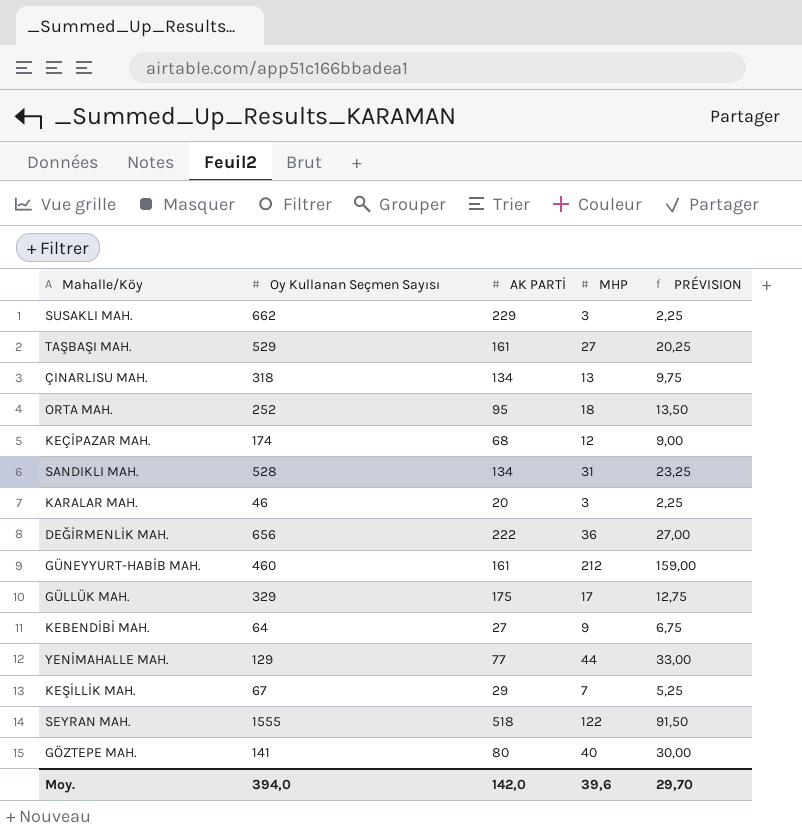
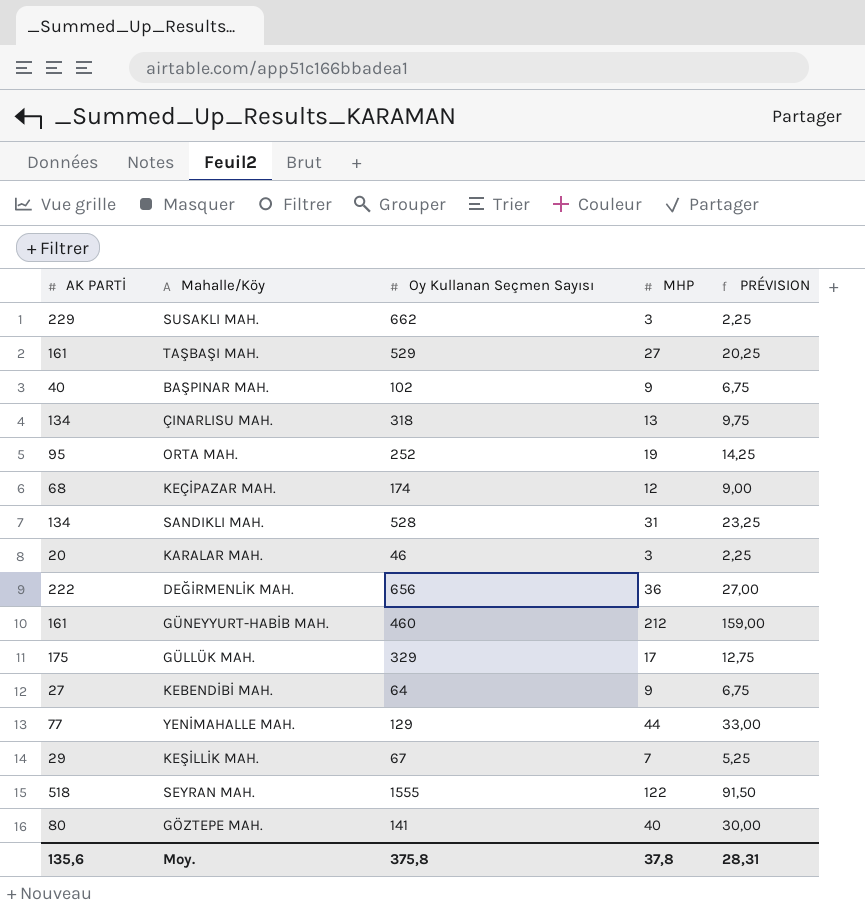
column AK PARTİ | position: 3 -> 1
row BAŞPINAR MAH.: none -> 40 | 102 | 9 | 6,75
ORTA MAH. | MHP: 18 -> 19
ORTA MAH. | PRÉVISION: 13,50 -> 14,25
Moy. | AK PARTİ: 142,0 -> 135,6
Moy. | Oy Kullanan Seçmen Sayısı: 394,0 -> 375,8
Moy. | MHP: 39,6 -> 37,8
Moy. | PRÉVISION: 29,70 -> 28,31

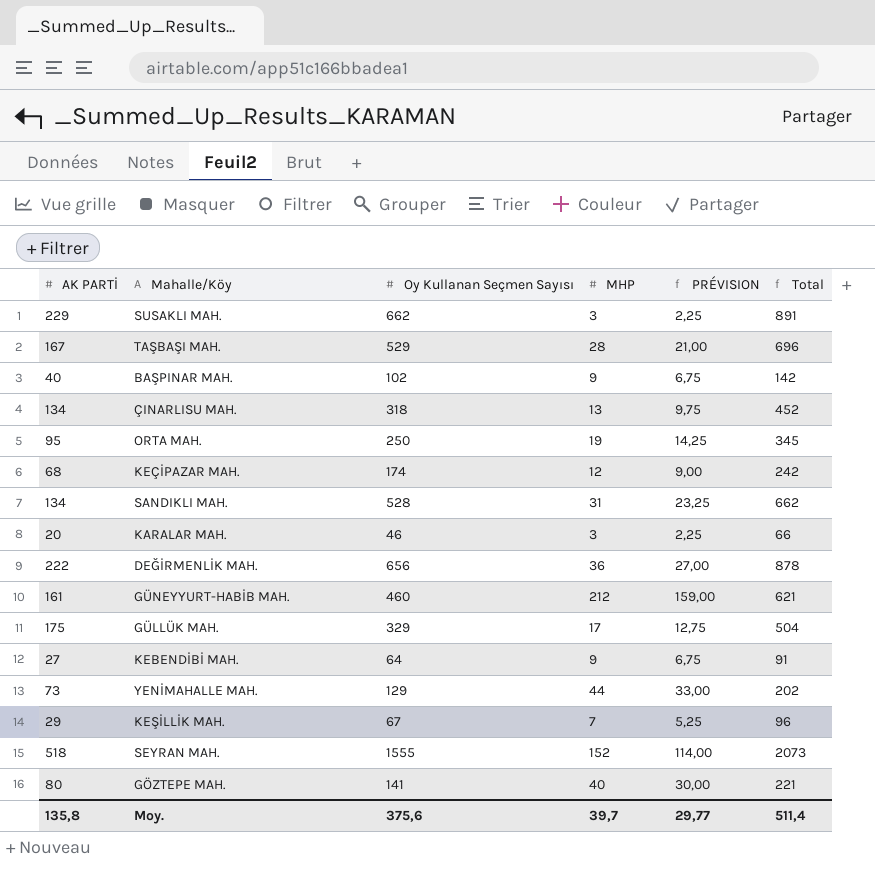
column Total | formula: none -> [AK PARTİ] + [Oy Kullanan Seçmen Sayısı]
TAŞBAŞI MAH. | AK PARTİ: 161 -> 167
TAŞBAŞI MAH. | MHP: 27 -> 28
TAŞBAŞI MAH. | PRÉVISION: 20,25 -> 21,00
ORTA MAH. | Oy Kullanan Seçmen Sayısı: 252 -> 250
YENİMAHALLE MAH. | AK PARTİ: 77 -> 73
SEYRAN MAH. | MHP: 122 -> 152
SEYRAN MAH. | PRÉVISION: 91,50 -> 114,00
Moy. | AK PARTİ: 135,6 -> 135,8
Moy. | Oy Kullanan Seçmen Sayısı: 375,8 -> 375,6
Moy. | MHP: 37,8 -> 39,7
Moy. | PRÉVISION: 28,31 -> 29,77

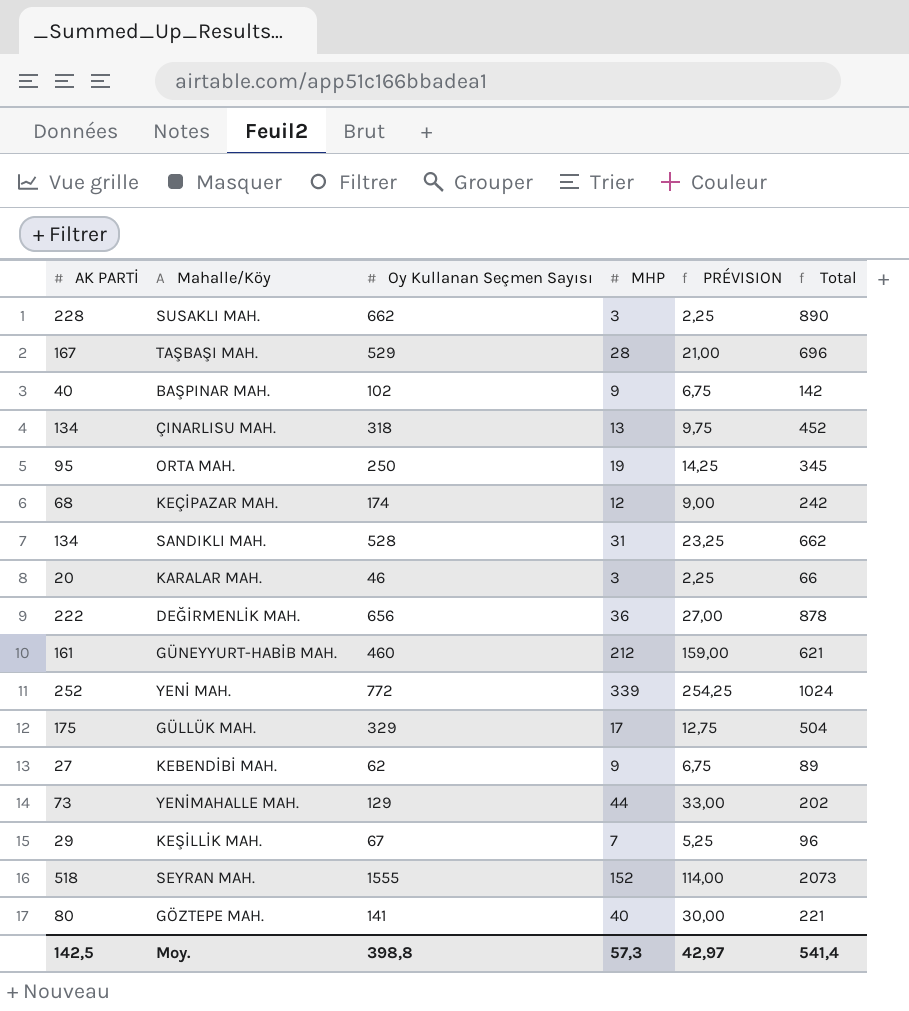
SUSAKLI MAH. | AK PARTİ: 229 -> 228
SUSAKLI MAH. | Total: 891 -> 890
row YENİ MAH.: none -> 252 | 772 | 339 | 254,25 | 1024
KEBENDİBİ MAH. | Oy Kullanan Seçmen Sayısı: 64 -> 62
KEBENDİBİ MAH. | Total: 91 -> 89
Moy. | AK PARTİ: 135,8 -> 142,5
Moy. | Oy Kullanan Seçmen Sayısı: 375,6 -> 398,8
Moy. | MHP: 39,7 -> 57,3
Moy. | PRÉVISION: 29,77 -> 42,97
Moy. | Total: 511,4 -> 541,4

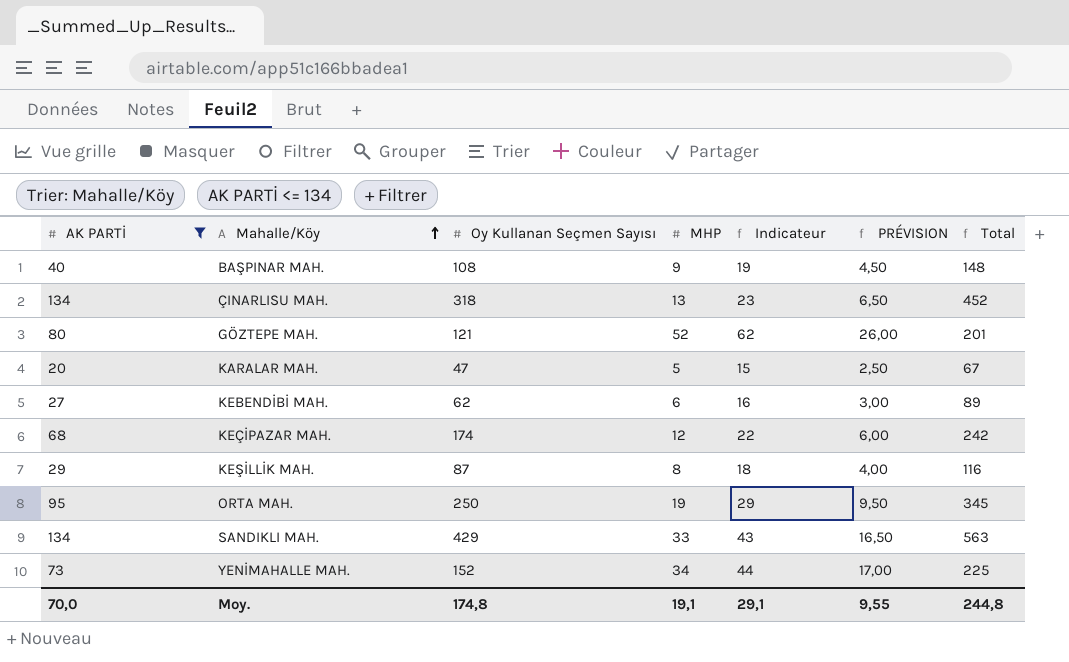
filter: none -> AK PARTİ <= 134
row order: none -> Mahalle/Köy ascending
column Indicateur | formula: none -> [MHP] + 10
column PRÉVISION | formula: [MHP] * 0,75 -> [MHP] * 0,5
BAŞPINAR MAH. | Oy Kullanan Seçmen Sayısı: 102 -> 108
BAŞPINAR MAH. | Total: 142 -> 148
GÖZTEPE MAH. | Oy Kullanan Seçmen Sayısı: 141 -> 121
GÖZTEPE MAH. | MHP: 40 -> 52
GÖZTEPE MAH. | Total: 221 -> 201
KARALAR MAH. | Oy Kullanan Seçmen Sayısı: 46 -> 47
KARALAR MAH. | MHP: 3 -> 5
KARALAR MAH. | Total: 66 -> 67
KEBENDİBİ MAH. | MHP: 9 -> 6
KEŞİLLİK MAH. | Oy Kullanan Seçmen Sayısı: 67 -> 87
KEŞİLLİK MAH. | MHP: 7 -> 8
KEŞİLLİK MAH. | Total: 96 -> 116
SANDIKLI MAH. | Oy Kullanan Seçmen Sayısı: 528 -> 429
SANDIKLI MAH. | MHP: 31 -> 33
SANDIKLI MAH. | Total: 662 -> 563
YENİMAHALLE MAH. | Oy Kullanan Seçmen Sayısı: 129 -> 152
YENİMAHALLE MAH. | MHP: 44 -> 34
YENİMAHALLE MAH. | Total: 202 -> 225
Moy. | AK PARTİ: 142,5 -> 70,0
Moy. | Oy Kullanan Seçmen Sayısı: 398,8 -> 174,8
Moy. | MHP: 57,3 -> 19,1
Moy. | PRÉVISION: 42,97 -> 9,55
Moy. | Total: 541,4 -> 244,8

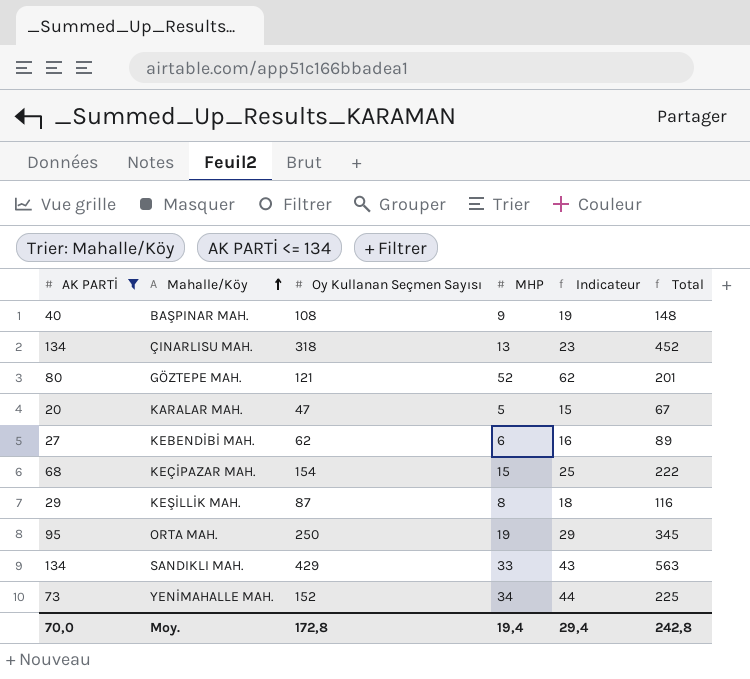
column PRÉVISION | formula: [MHP] * 0,5 -> none
KEÇİPAZAR MAH. | Oy Kullanan Seçmen Sayısı: 174 -> 154
KEÇİPAZAR MAH. | MHP: 12 -> 15
KEÇİPAZAR MAH. | Indicateur: 22 -> 25
KEÇİPAZAR MAH. | Total: 242 -> 222
Moy. | Oy Kullanan Seçmen Sayısı: 174,8 -> 172,8
Moy. | MHP: 19,1 -> 19,4
Moy. | Indicateur: 29,1 -> 29,4
Moy. | Total: 244,8 -> 242,8

